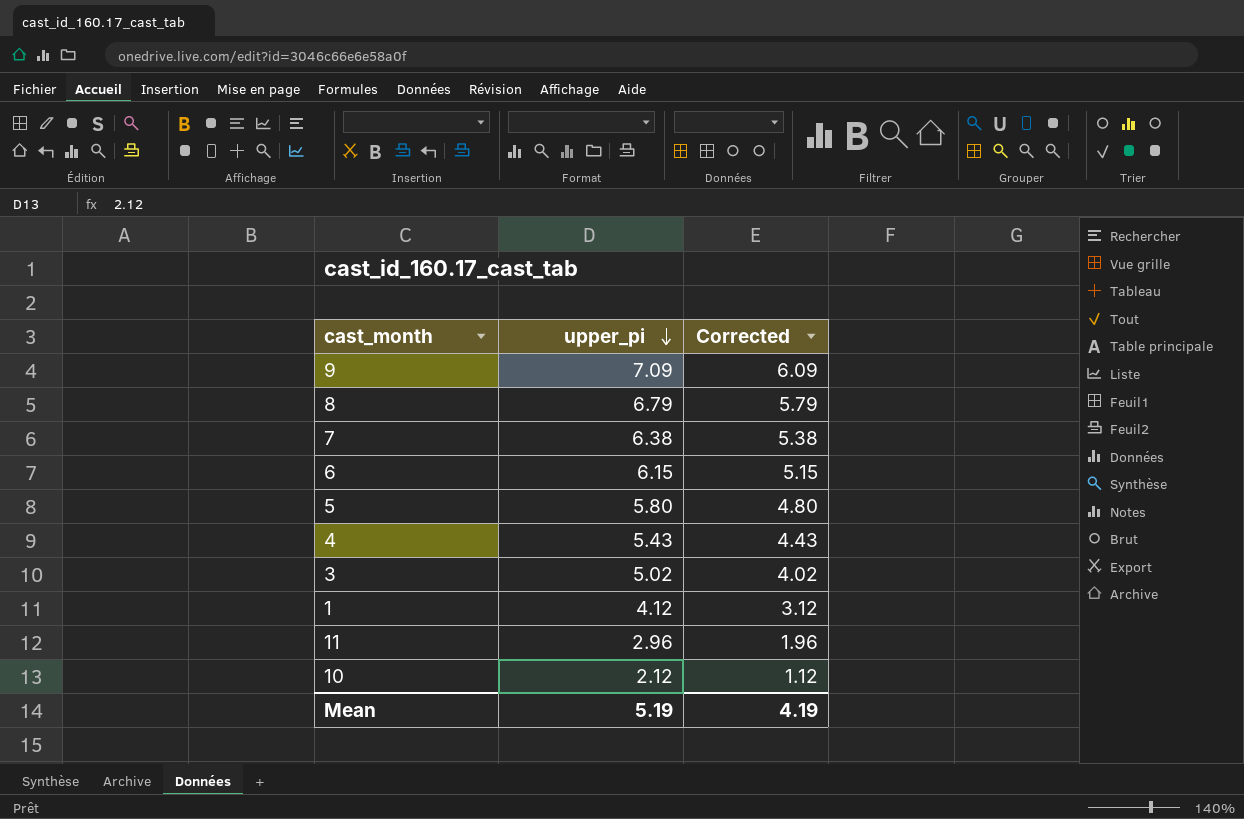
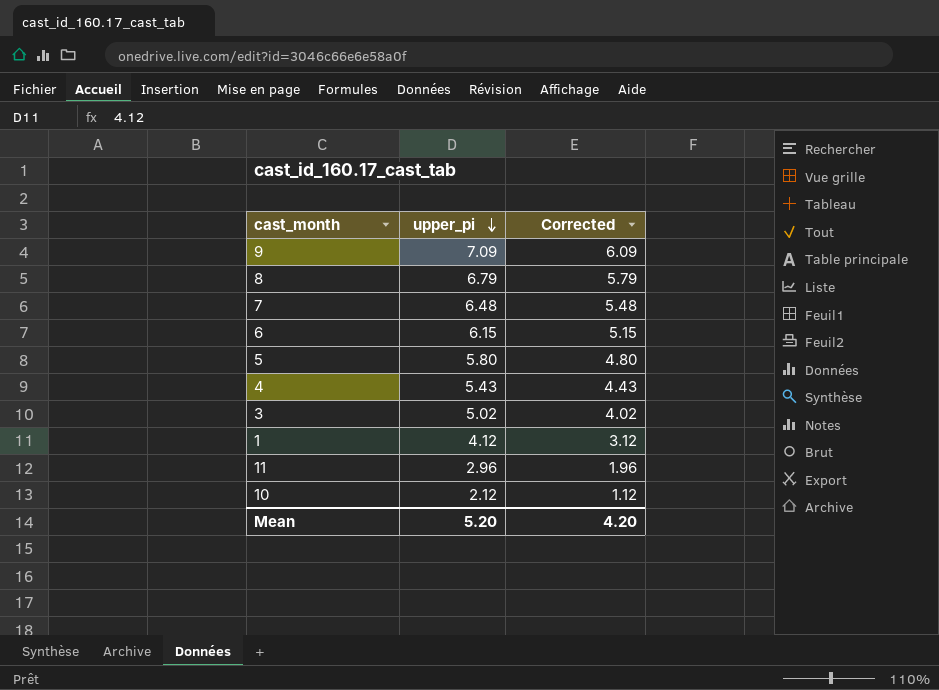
7 | upper_pi: 6.38 -> 6.48
7 | Corrected: 5.38 -> 5.48
Mean | upper_pi: 5.19 -> 5.20
Mean | Corrected: 4.19 -> 4.20

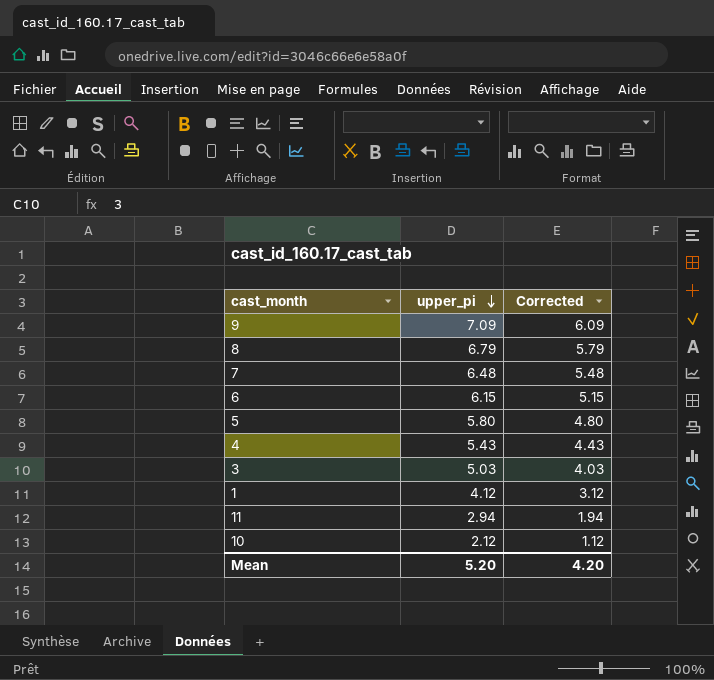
3 | upper_pi: 5.02 -> 5.03
3 | Corrected: 4.02 -> 4.03
11 | upper_pi: 2.96 -> 2.94
11 | Corrected: 1.96 -> 1.94

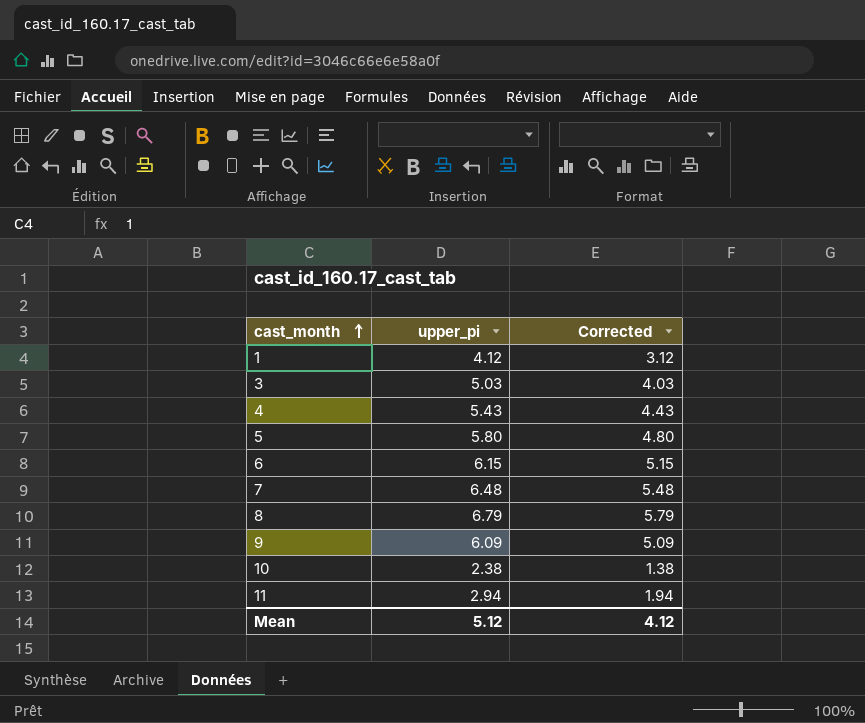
row order: upper_pi descending -> cast_month ascending
9 | upper_pi: 7.09 -> 6.09
9 | Corrected: 6.09 -> 5.09
10 | upper_pi: 2.12 -> 2.38
10 | Corrected: 1.12 -> 1.38
Mean | upper_pi: 5.20 -> 5.12
Mean | Corrected: 4.20 -> 4.12

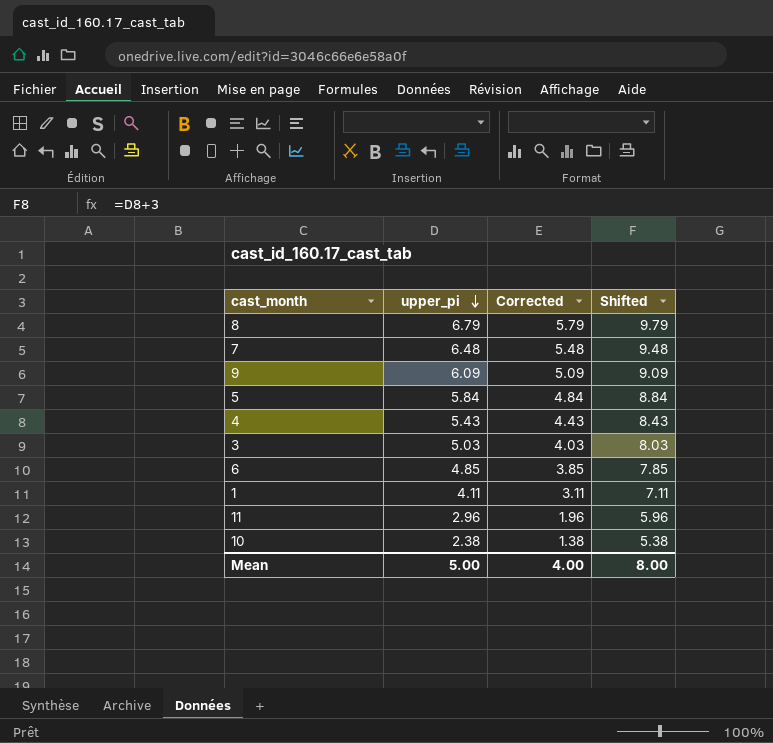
row order: cast_month ascending -> upper_pi descending
column Shifted | formula: none -> [upper_pi] + 3
5 | upper_pi: 5.80 -> 5.84
5 | Corrected: 4.80 -> 4.84
6 | upper_pi: 6.15 -> 4.85
6 | Corrected: 5.15 -> 3.85
1 | upper_pi: 4.12 -> 4.11
1 | Corrected: 3.12 -> 3.11
11 | upper_pi: 2.94 -> 2.96
11 | Corrected: 1.94 -> 1.96
Mean | upper_pi: 5.12 -> 5.00
Mean | Corrected: 4.12 -> 4.00

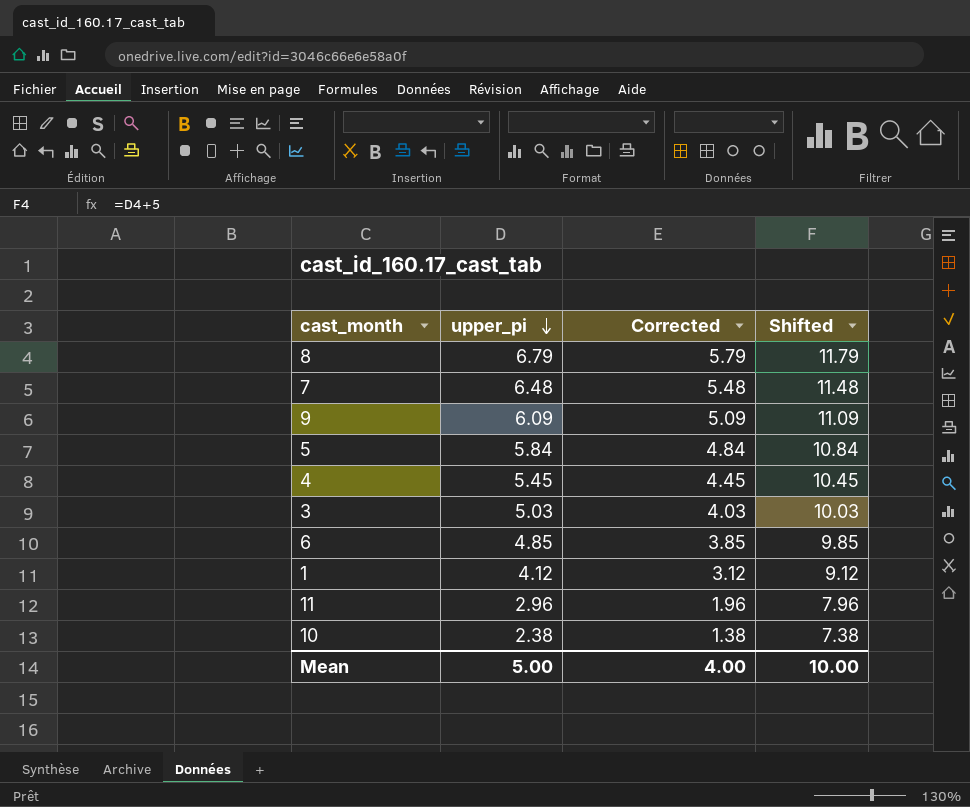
column Shifted | formula: [upper_pi] + 3 -> [upper_pi] + 5
4 | upper_pi: 5.43 -> 5.45
4 | Corrected: 4.43 -> 4.45
1 | upper_pi: 4.11 -> 4.12
1 | Corrected: 3.11 -> 3.12
Mean | Shifted: 8.00 -> 10.00

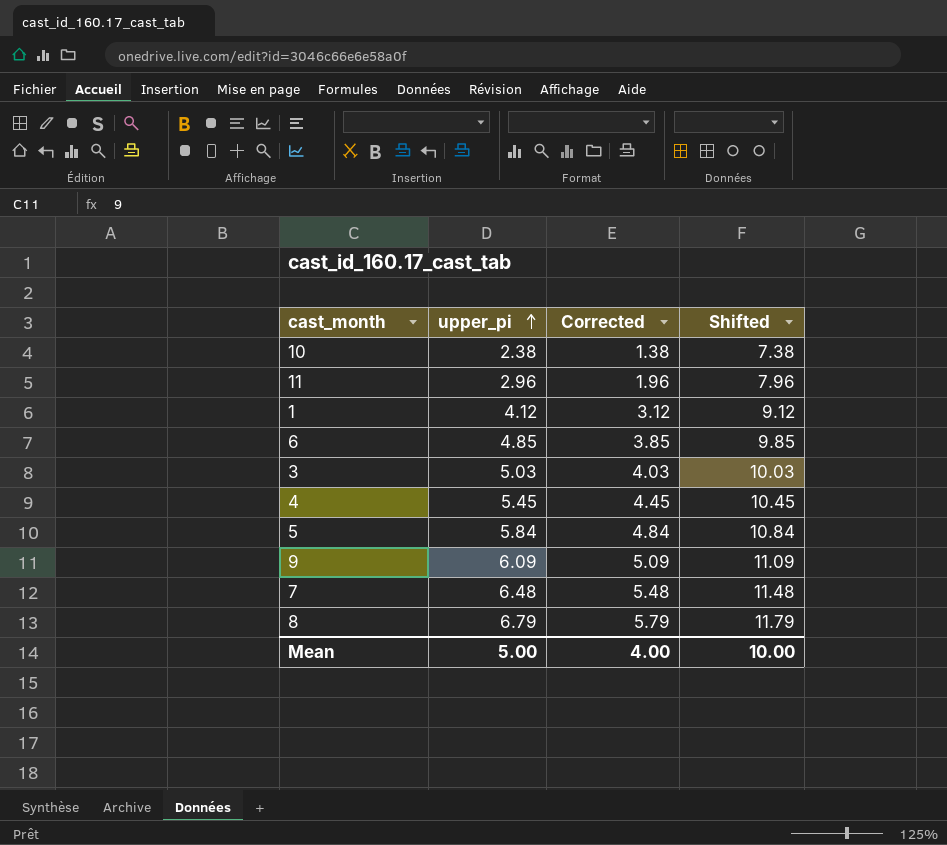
row order: upper_pi descending -> upper_pi ascending

